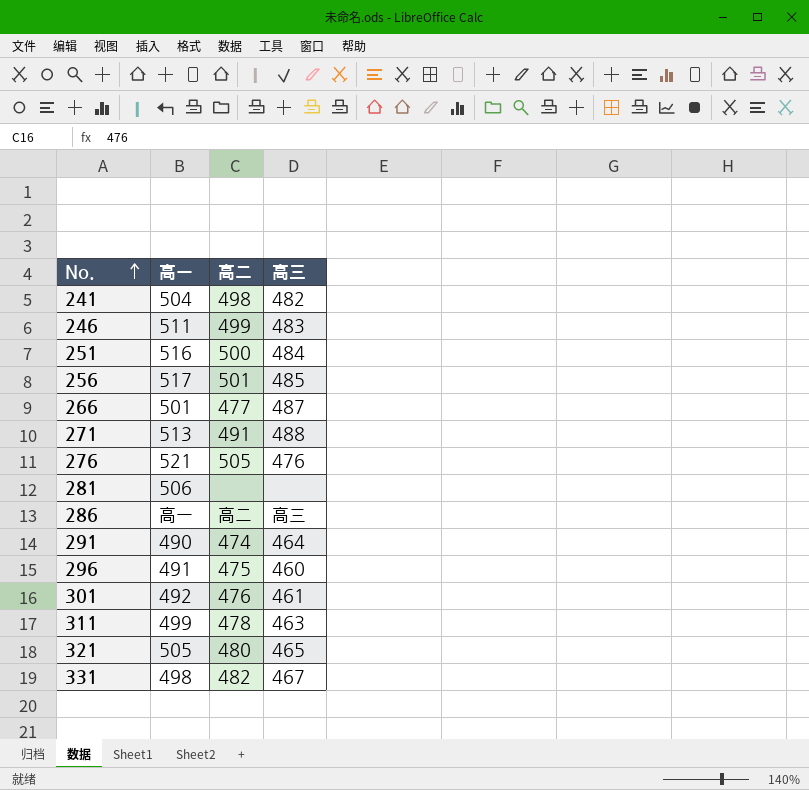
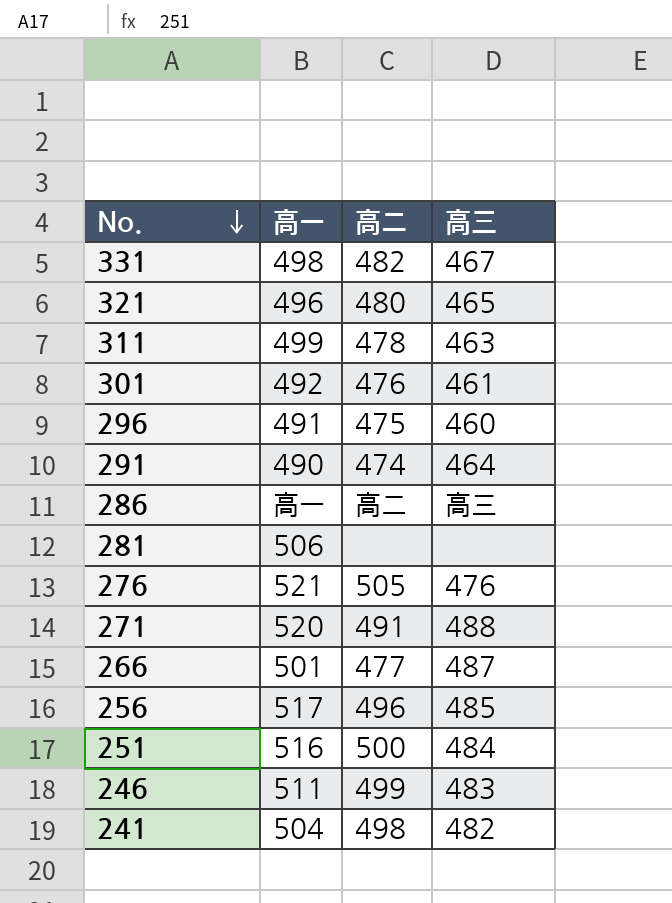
row order: No. ascending -> No. descending
321 | 高一: 505 -> 496
271 | 高一: 513 -> 520
256 | 高二: 501 -> 496

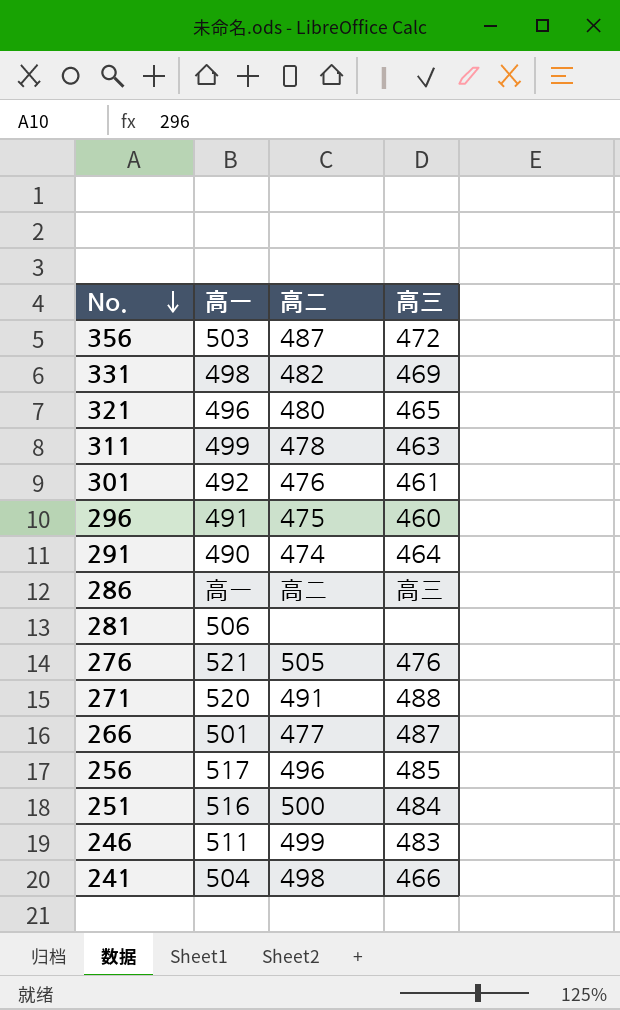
row 356: none -> 503 | 487 | 472
331 | 高三: 467 -> 469
241 | 高三: 482 -> 466

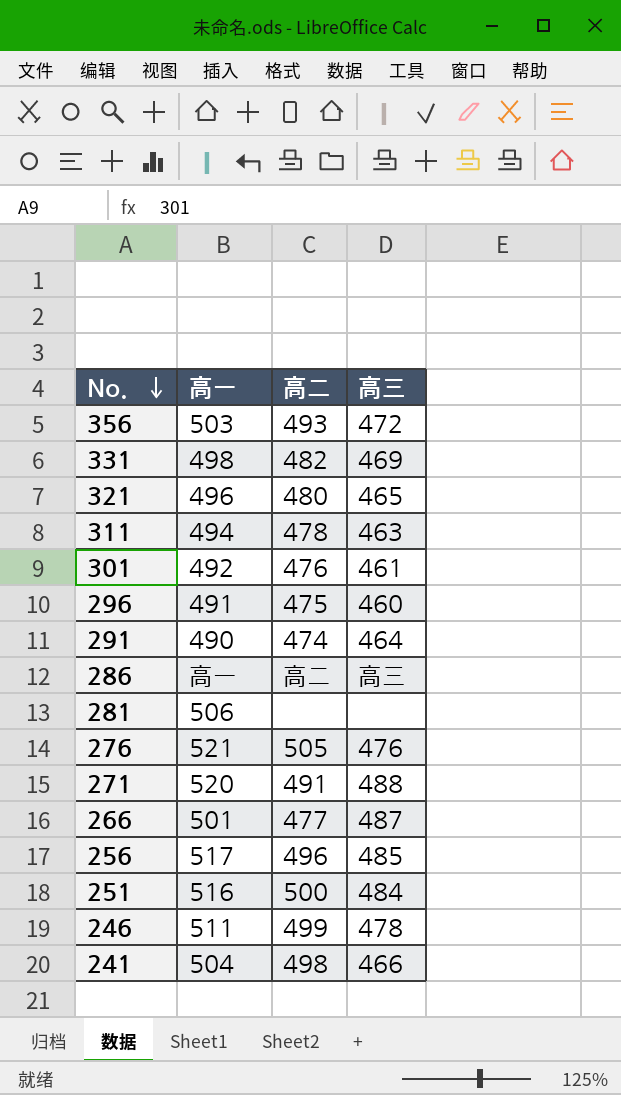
356 | 高二: 487 -> 493
311 | 高一: 499 -> 494
246 | 高三: 483 -> 478

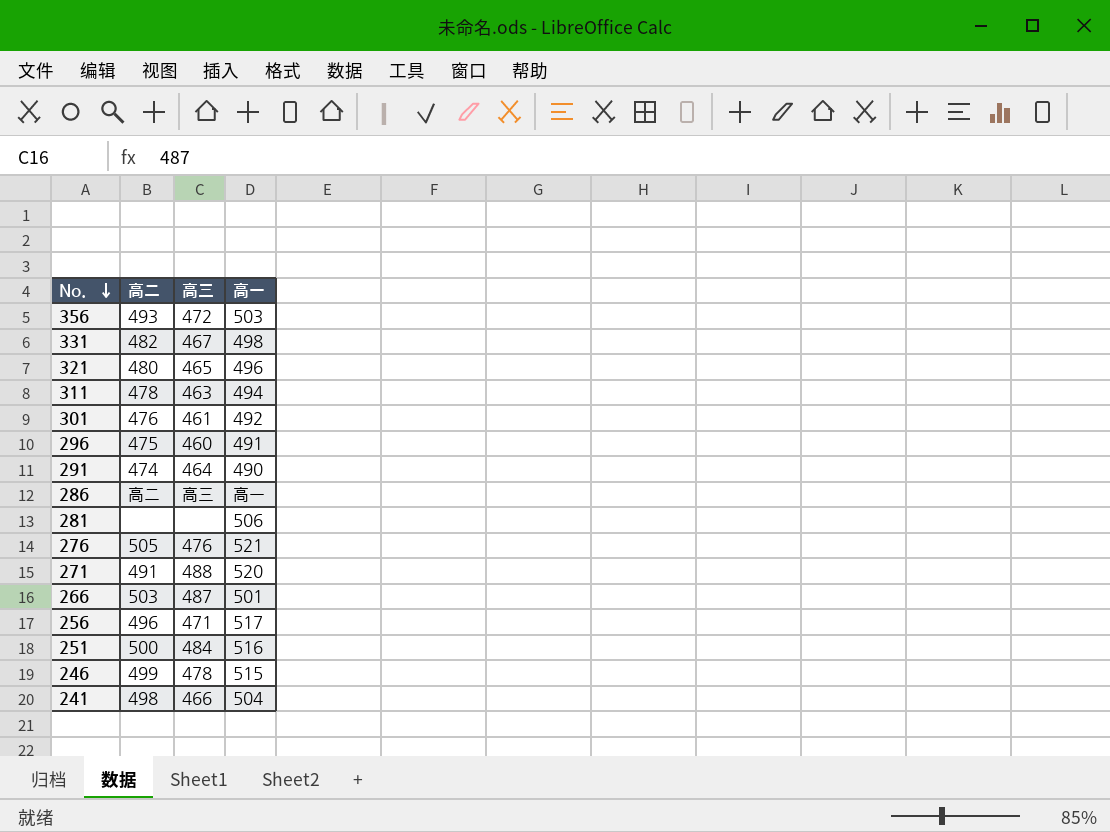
column 高一 | position: 2 -> 4
331 | 高三: 469 -> 467
266 | 高二: 477 -> 503
256 | 高三: 485 -> 471
246 | 高一: 511 -> 515

